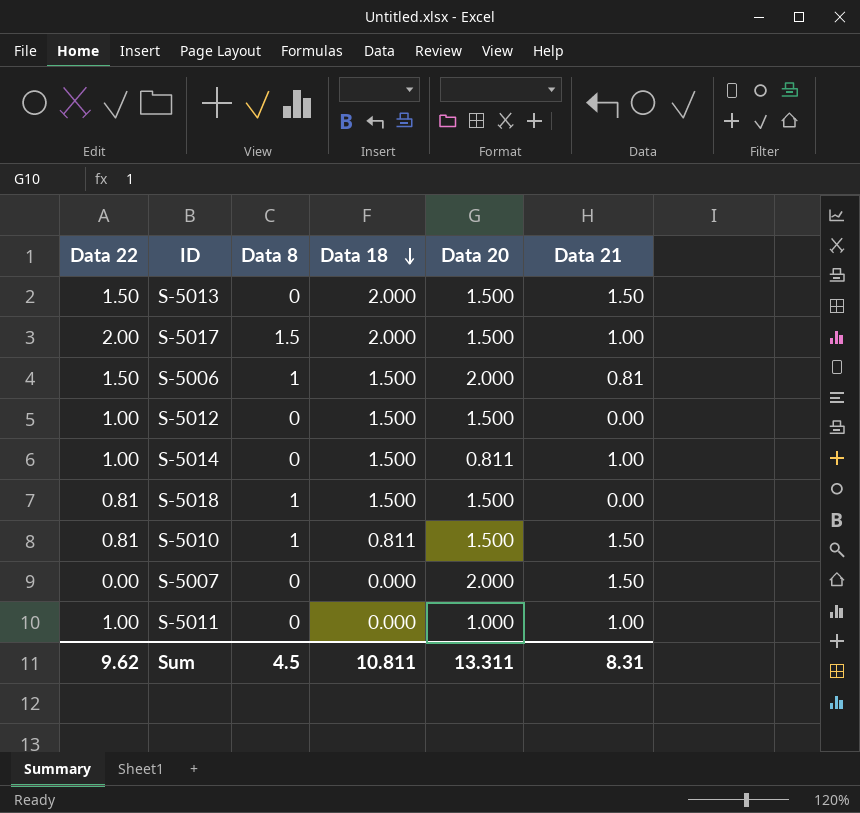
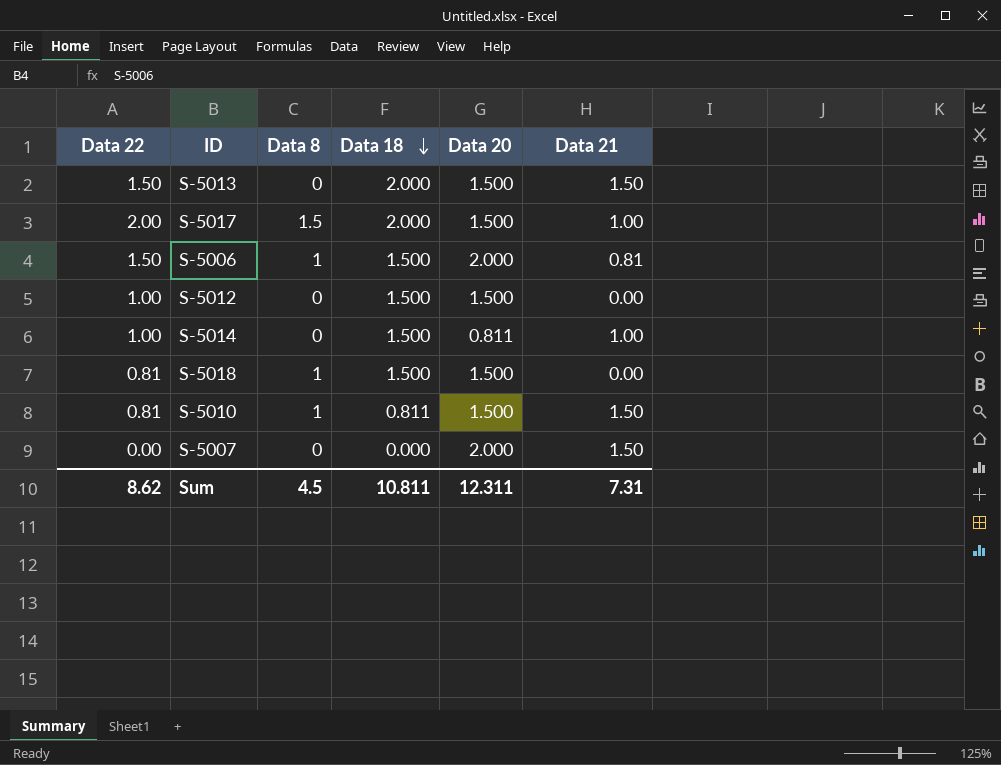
row S-5011: 1.00 | 0 | 0.000 | 1.000 | 1.00 -> none
Sum | Data 22: 9.62 -> 8.62
Sum | Data 20: 13.311 -> 12.311
Sum | Data 21: 8.31 -> 7.31

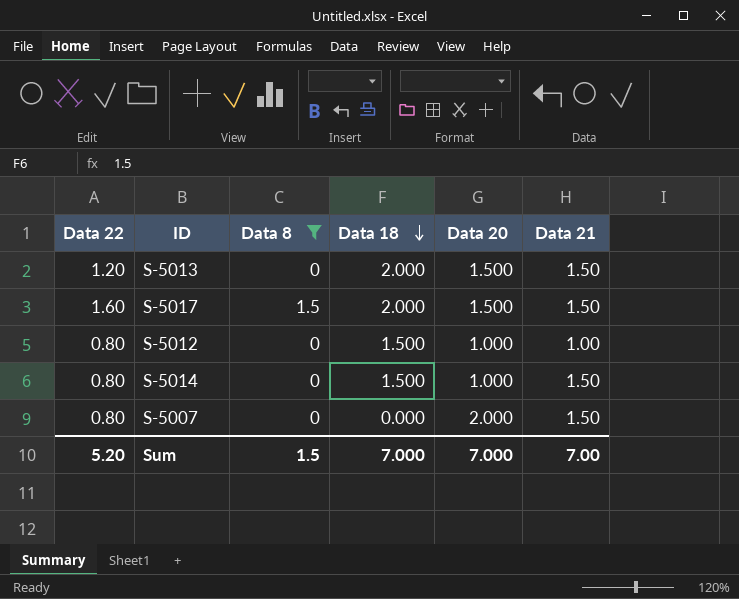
filter: none -> Data 8 != 1
S-5013 | Data 22: 1.50 -> 1.20
S-5017 | Data 22: 2.00 -> 1.60
S-5017 | Data 21: 1.00 -> 1.50
S-5012 | Data 22: 1.00 -> 0.80
S-5012 | Data 20: 1.500 -> 1.000
S-5012 | Data 21: 0.00 -> 1.00
S-5014 | Data 22: 1.00 -> 0.80
S-5014 | Data 20: 0.811 -> 1.000
S-5014 | Data 21: 1.00 -> 1.50
S-5007 | Data 22: 0.00 -> 0.80
Sum | Data 22: 8.62 -> 5.20
Sum | Data 8: 4.5 -> 1.5
Sum | Data 18: 10.811 -> 7.000
Sum | Data 20: 12.311 -> 7.000
Sum | Data 21: 7.31 -> 7.00

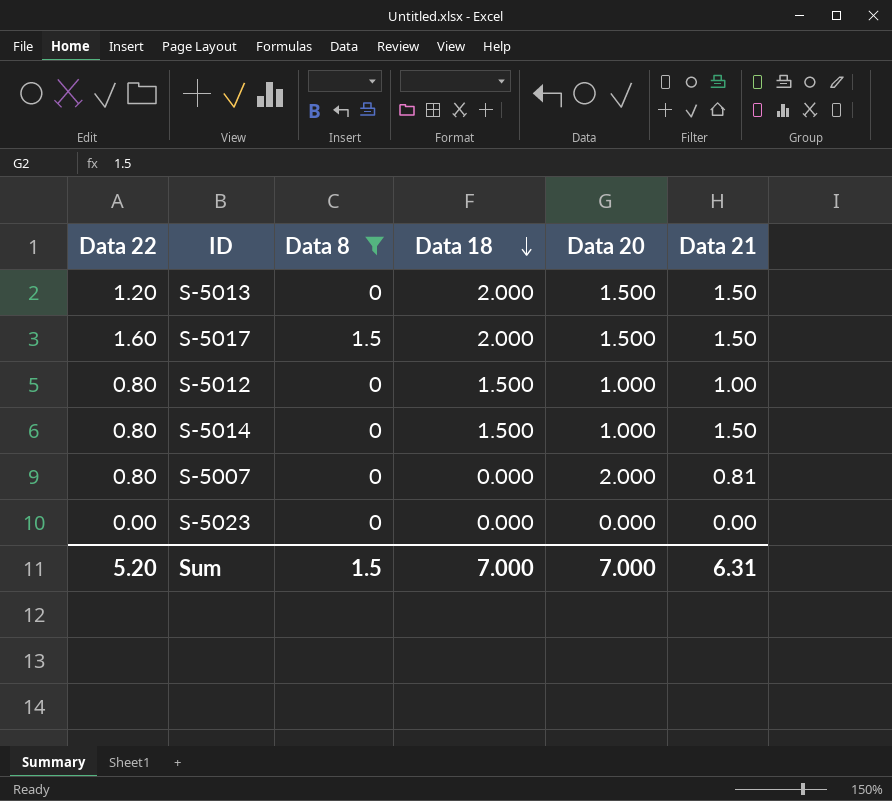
S-5007 | Data 21: 1.50 -> 0.81
row S-5023: none -> 0.00 | 0 | 0.000 | 0.000 | 0.00
Sum | Data 21: 7.00 -> 6.31

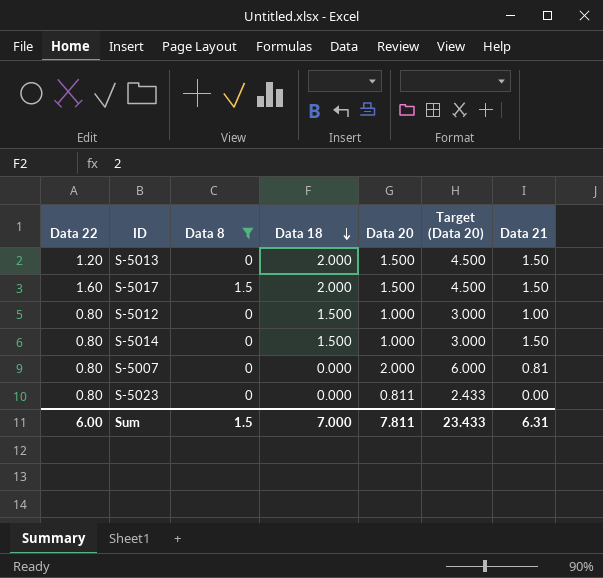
column Target (Data 20) | formula: none -> [Data 20] * 3
S-5023 | Data 22: 0.00 -> 0.80
S-5023 | Data 20: 0.000 -> 0.811
Sum | Data 22: 5.20 -> 6.00
Sum | Data 20: 7.000 -> 7.811

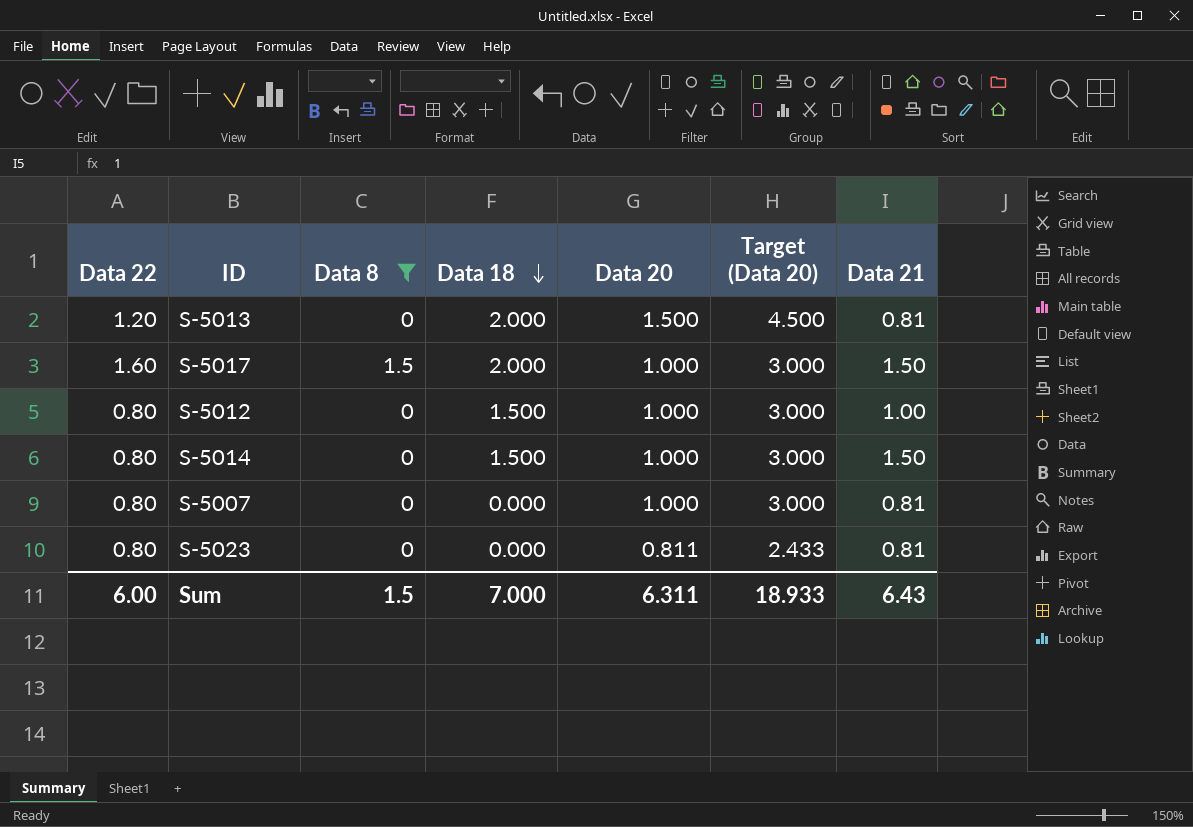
S-5013 | Data 21: 1.50 -> 0.81
S-5017 | Data 20: 1.500 -> 1.000
S-5017 | Target (Data 20): 4.500 -> 3.000
S-5007 | Data 20: 2.000 -> 1.000
S-5007 | Target (Data 20): 6.000 -> 3.000
S-5023 | Data 21: 0.00 -> 0.81
Sum | Data 20: 7.811 -> 6.311
Sum | Target (Data 20): 23.433 -> 18.933
Sum | Data 21: 6.31 -> 6.43

